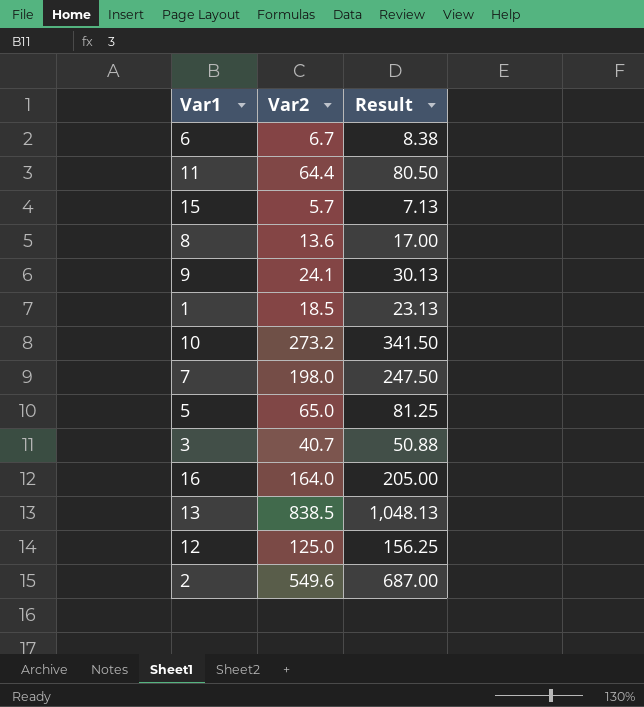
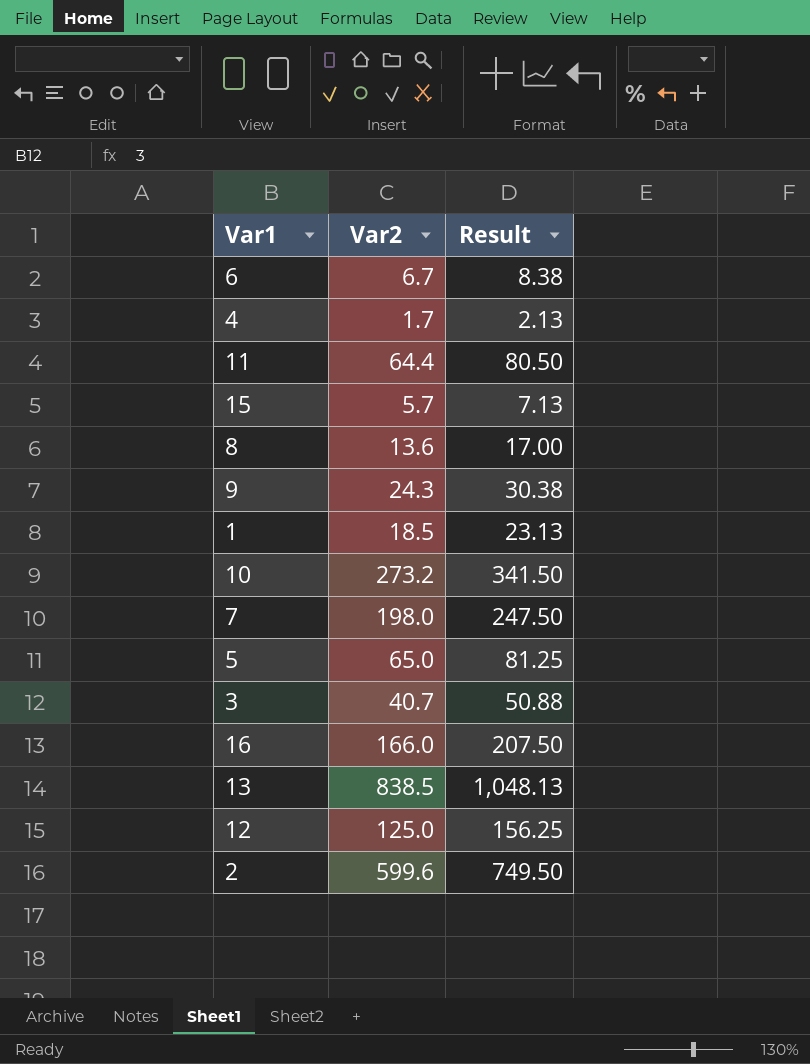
row 4: none -> 1.7 | 2.13
9 | Var2: 24.1 -> 24.3
9 | Result: 30.13 -> 30.38
16 | Var2: 164.0 -> 166.0
16 | Result: 205.00 -> 207.50
2 | Var2: 549.6 -> 599.6
2 | Result: 687.00 -> 749.50

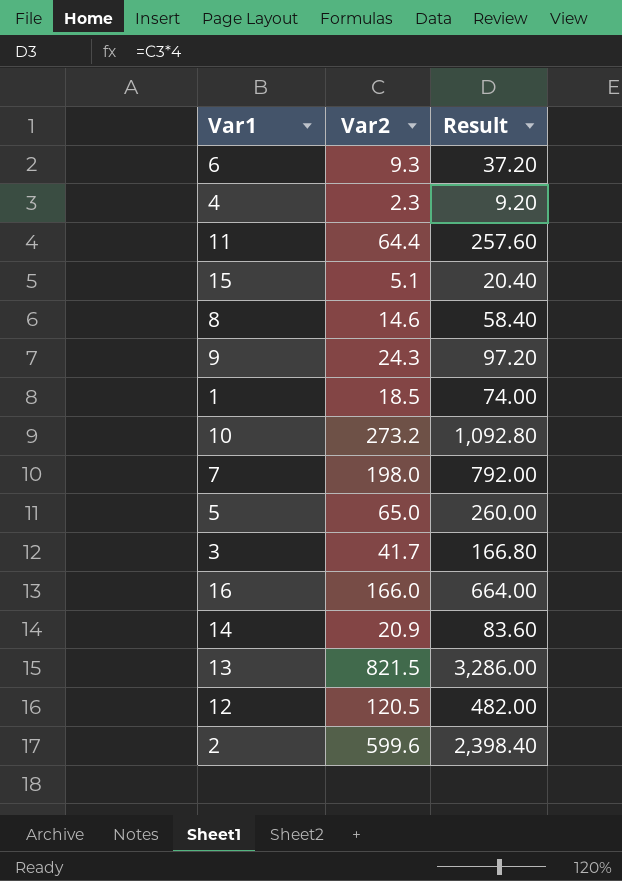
column Result | formula: [Var2] * 1.25 -> [Var2] * 4
6 | Var2: 6.7 -> 9.3
4 | Var2: 1.7 -> 2.3
15 | Var2: 5.7 -> 5.1
8 | Var2: 13.6 -> 14.6
3 | Var2: 40.7 -> 41.7
row 14: none -> 20.9 | 83.60
13 | Var2: 838.5 -> 821.5
12 | Var2: 125.0 -> 120.5

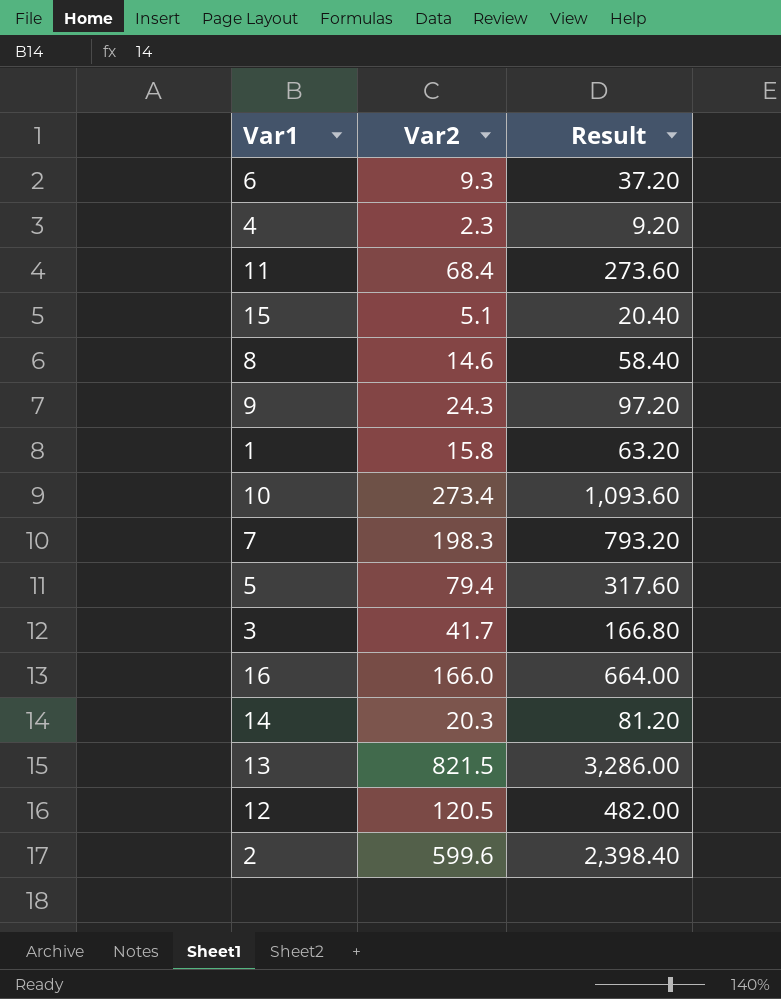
11 | Var2: 64.4 -> 68.4
11 | Result: 257.60 -> 273.60
1 | Var2: 18.5 -> 15.8
1 | Result: 74.00 -> 63.20
10 | Var2: 273.2 -> 273.4
10 | Result: 1,092.80 -> 1,093.60
7 | Var2: 198.0 -> 198.3
7 | Result: 792.00 -> 793.20
5 | Var2: 65.0 -> 79.4
5 | Result: 260.00 -> 317.60
14 | Var2: 20.9 -> 20.3
14 | Result: 83.60 -> 81.20

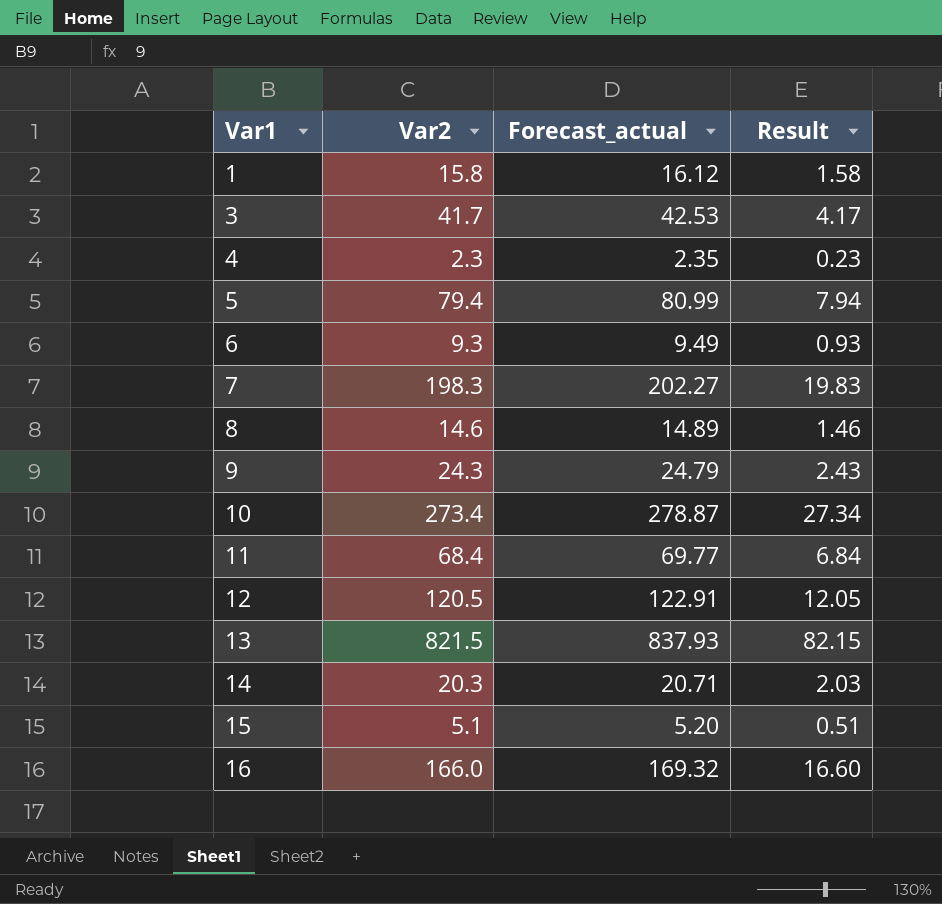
row order: none -> Var1 ascending
column Forecast_actual | formula: none -> [Var2] * 1.02
column Result | formula: [Var2] * 4 -> [Var2] * 0.1
row 2: 599.6 | 2,398.40 -> none

